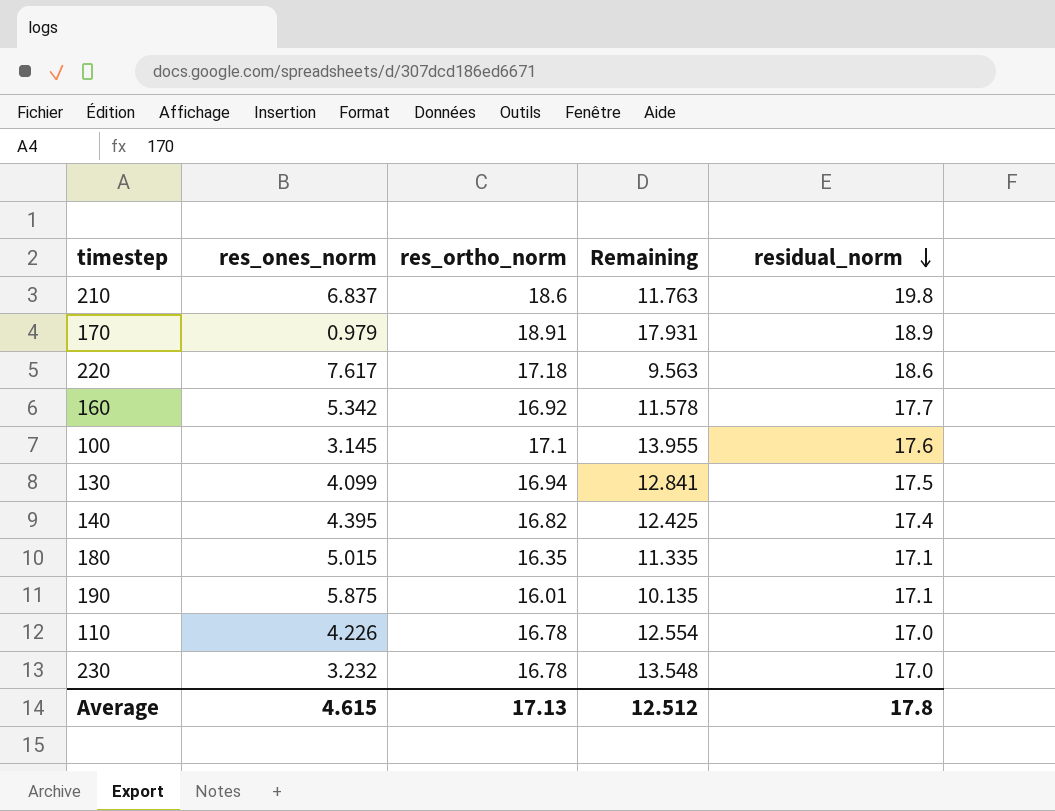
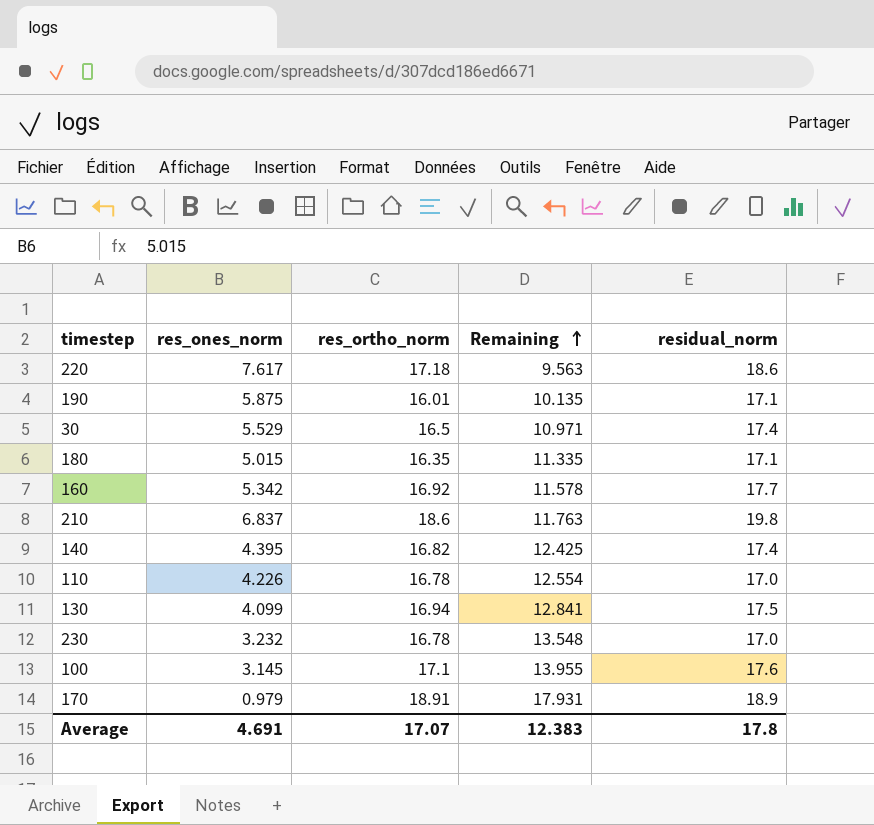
row order: residual_norm descending -> Remaining ascending
row 30: none -> 5.529 | 16.5 | 10.971 | 17.4
Average | res_ones_norm: 4.615 -> 4.691
Average | res_ortho_norm: 17.13 -> 17.07
Average | Remaining: 12.512 -> 12.383

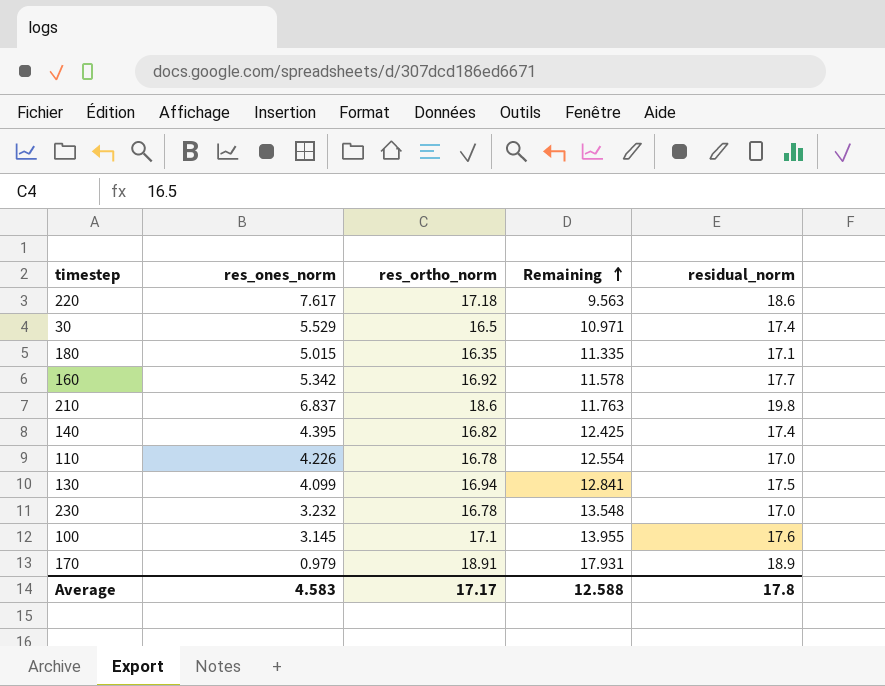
row 190: 5.875 | 16.01 | 10.135 | 17.1 -> none
Average | res_ones_norm: 4.691 -> 4.583
Average | res_ortho_norm: 17.07 -> 17.17
Average | Remaining: 12.383 -> 12.588

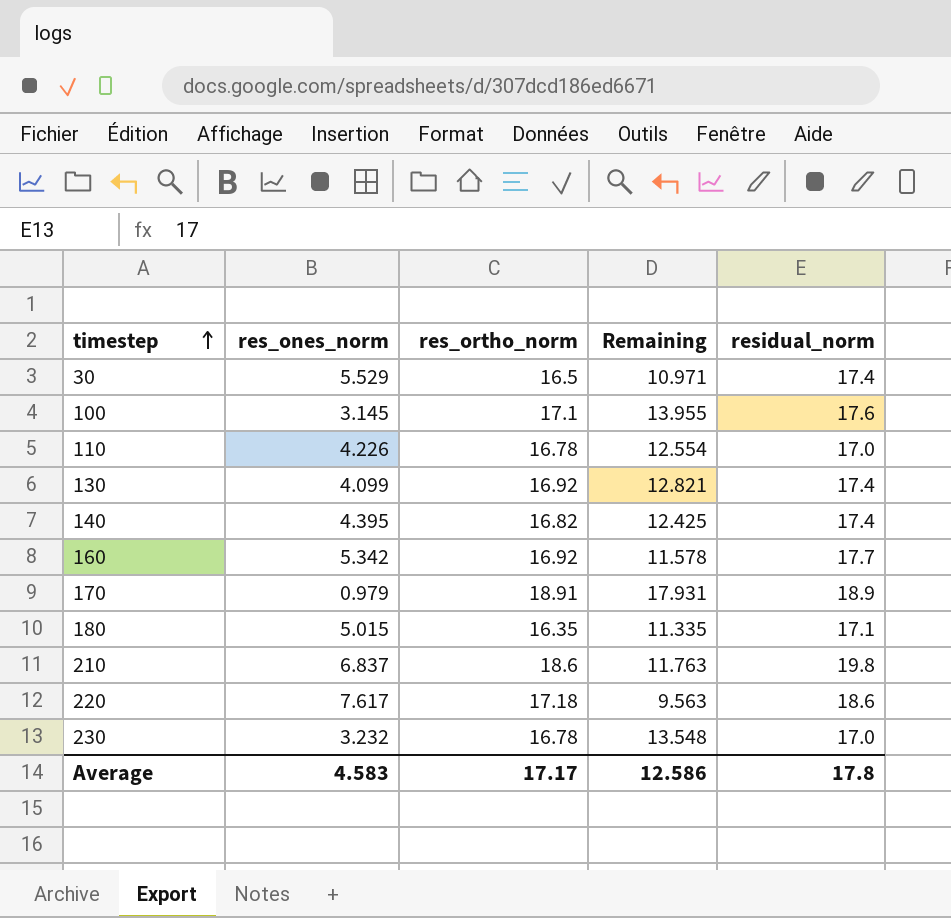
row order: Remaining ascending -> timestep ascending
130 | res_ortho_norm: 16.94 -> 16.92
130 | Remaining: 12.841 -> 12.821
130 | residual_norm: 17.5 -> 17.4
Average | Remaining: 12.588 -> 12.586

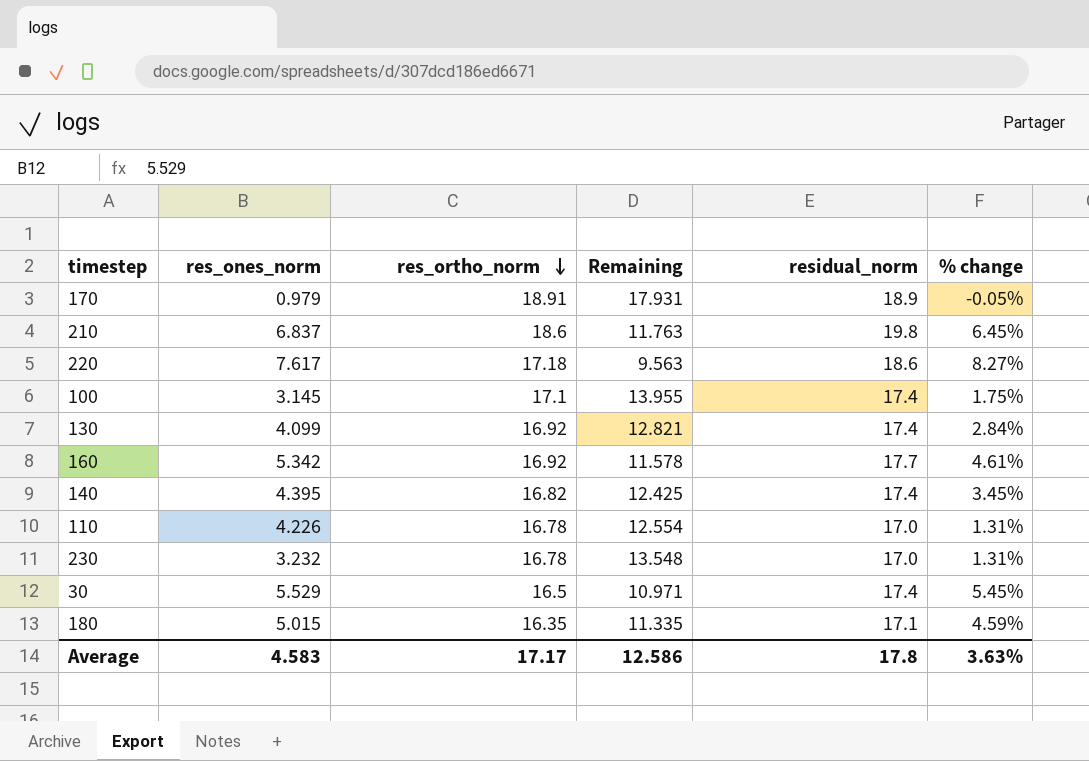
row order: timestep ascending -> res_ortho_norm descending
column % change | formula: none -> ([residual_norm] - [res_ortho_norm]) / [res_ortho_norm]
100 | residual_norm: 17.6 -> 17.4

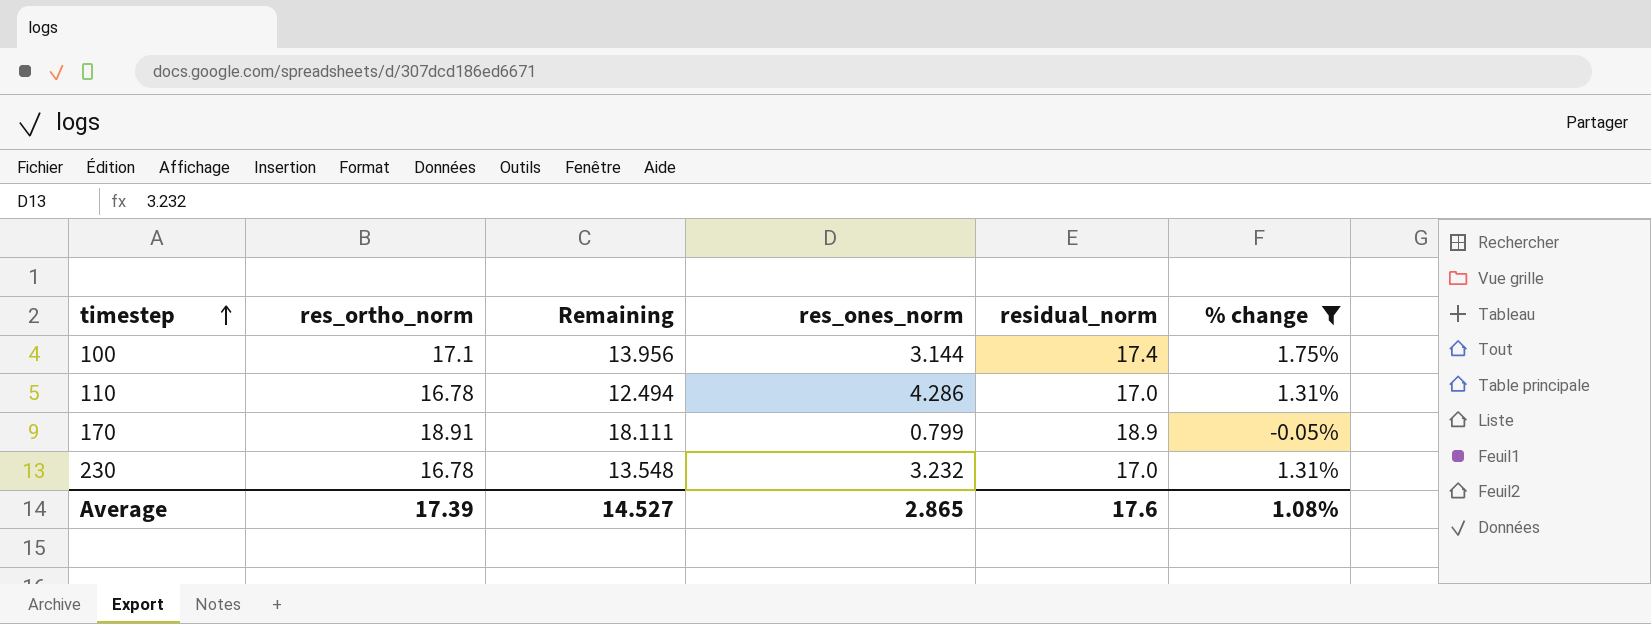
filter: none -> % change <= 1.75%
row order: res_ortho_norm descending -> timestep ascending
column res_ones_norm | position: 2 -> 4
100 | Remaining: 13.955 -> 13.956
100 | res_ones_norm: 3.145 -> 3.144
110 | Remaining: 12.554 -> 12.494
110 | res_ones_norm: 4.226 -> 4.286
170 | Remaining: 17.931 -> 18.111
170 | res_ones_norm: 0.979 -> 0.799
Average | res_ortho_norm: 17.17 -> 17.39
Average | Remaining: 12.586 -> 14.527
Average | res_ones_norm: 4.583 -> 2.865
Average | residual_norm: 17.8 -> 17.6
Average | % change: 3.63% -> 1.08%

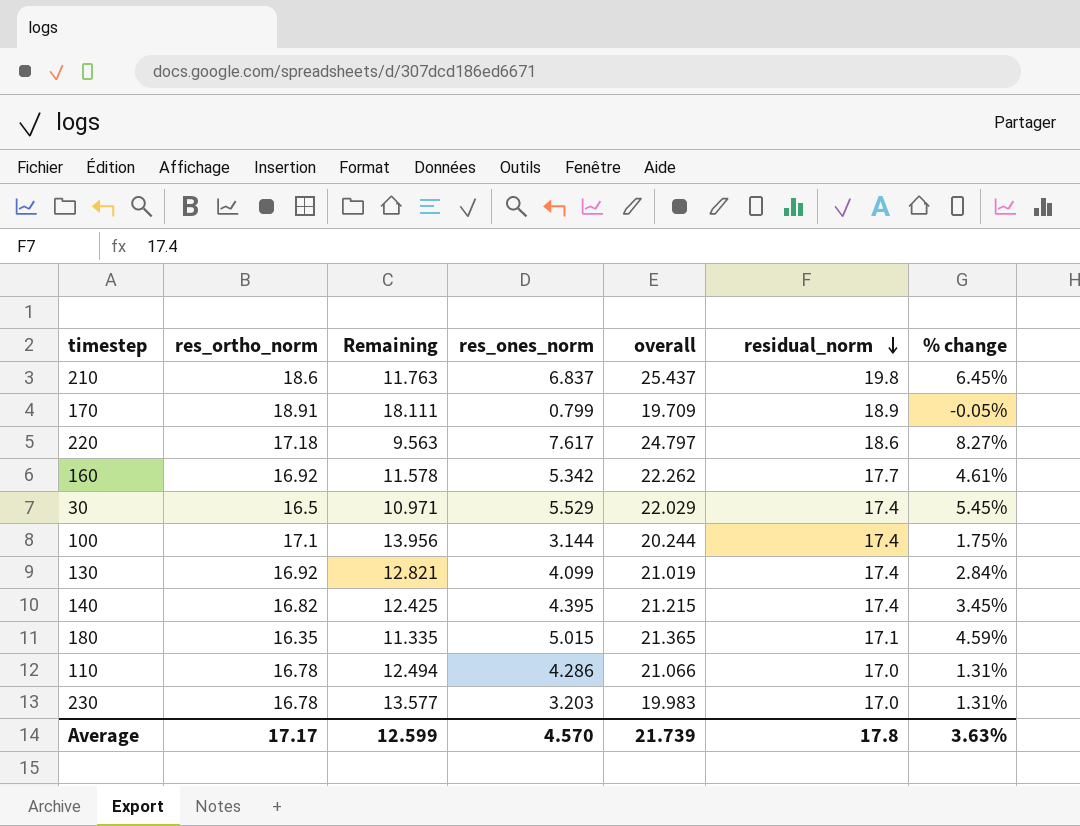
filter: % change <= 1.75% -> none
row order: timestep ascending -> residual_norm descending
column overall | formula: none -> [res_ortho_norm] + [res_ones_norm]
230 | Remaining: 13.548 -> 13.577
230 | res_ones_norm: 3.232 -> 3.203
Average | res_ortho_norm: 17.39 -> 17.17
Average | Remaining: 14.527 -> 12.599
Average | res_ones_norm: 2.865 -> 4.570
Average | residual_norm: 17.6 -> 17.8
Average | % change: 1.08% -> 3.63%

